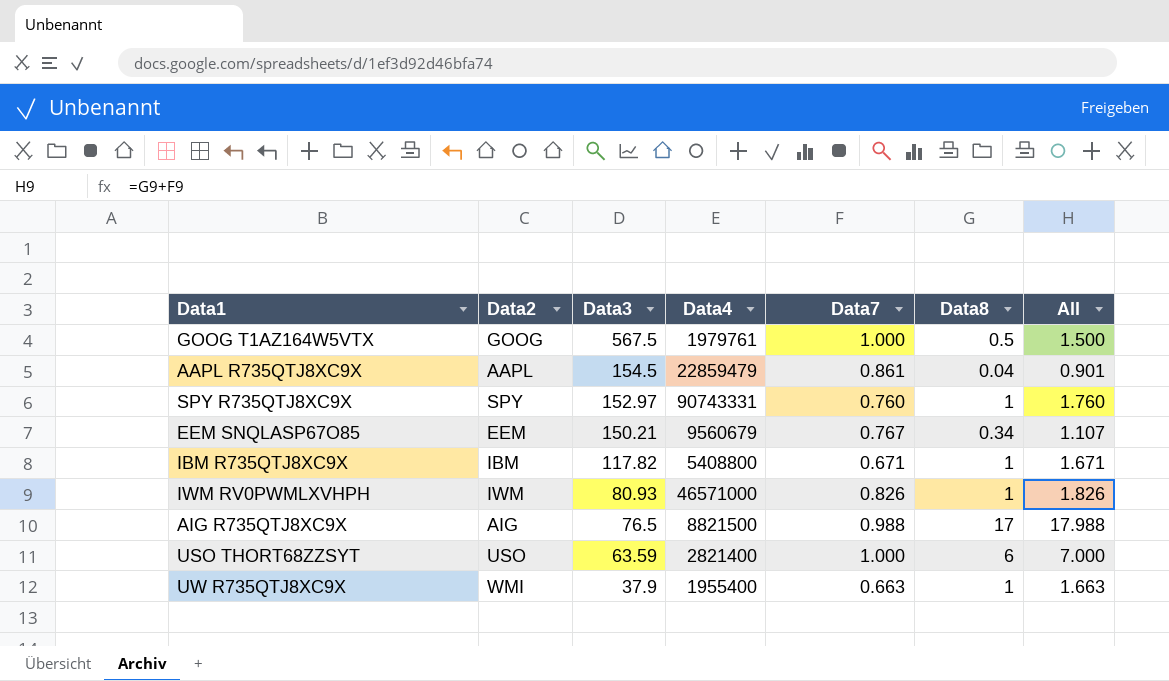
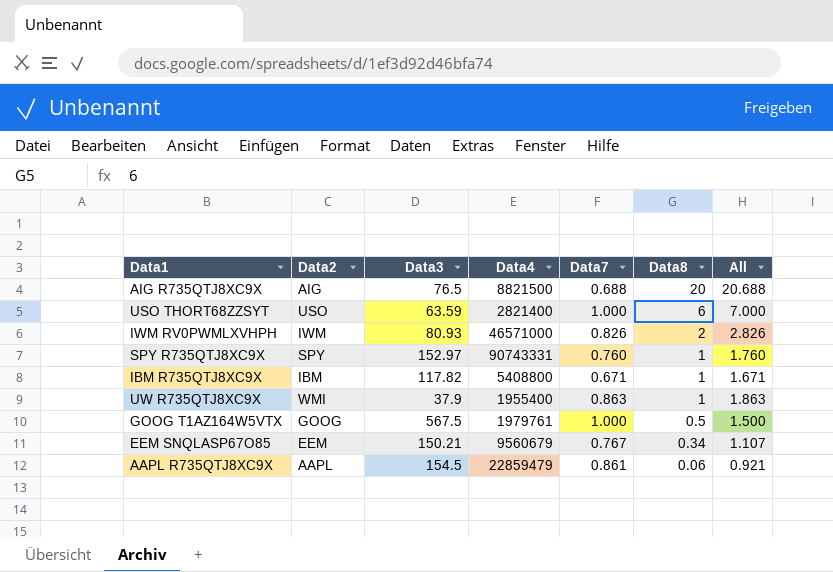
row order: Data3 descending -> Data8 descending
AIG R735QTJ8XC9X | Data7: 0.988 -> 0.688
AIG R735QTJ8XC9X | Data8: 17 -> 20
AIG R735QTJ8XC9X | All: 17.988 -> 20.688
IWM RV0PWMLXVHPH | Data8: 1 -> 2
IWM RV0PWMLXVHPH | All: 1.826 -> 2.826
UW R735QTJ8XC9X | Data7: 0.663 -> 0.863
UW R735QTJ8XC9X | All: 1.663 -> 1.863
AAPL R735QTJ8XC9X | Data8: 0.04 -> 0.06
AAPL R735QTJ8XC9X | All: 0.901 -> 0.921

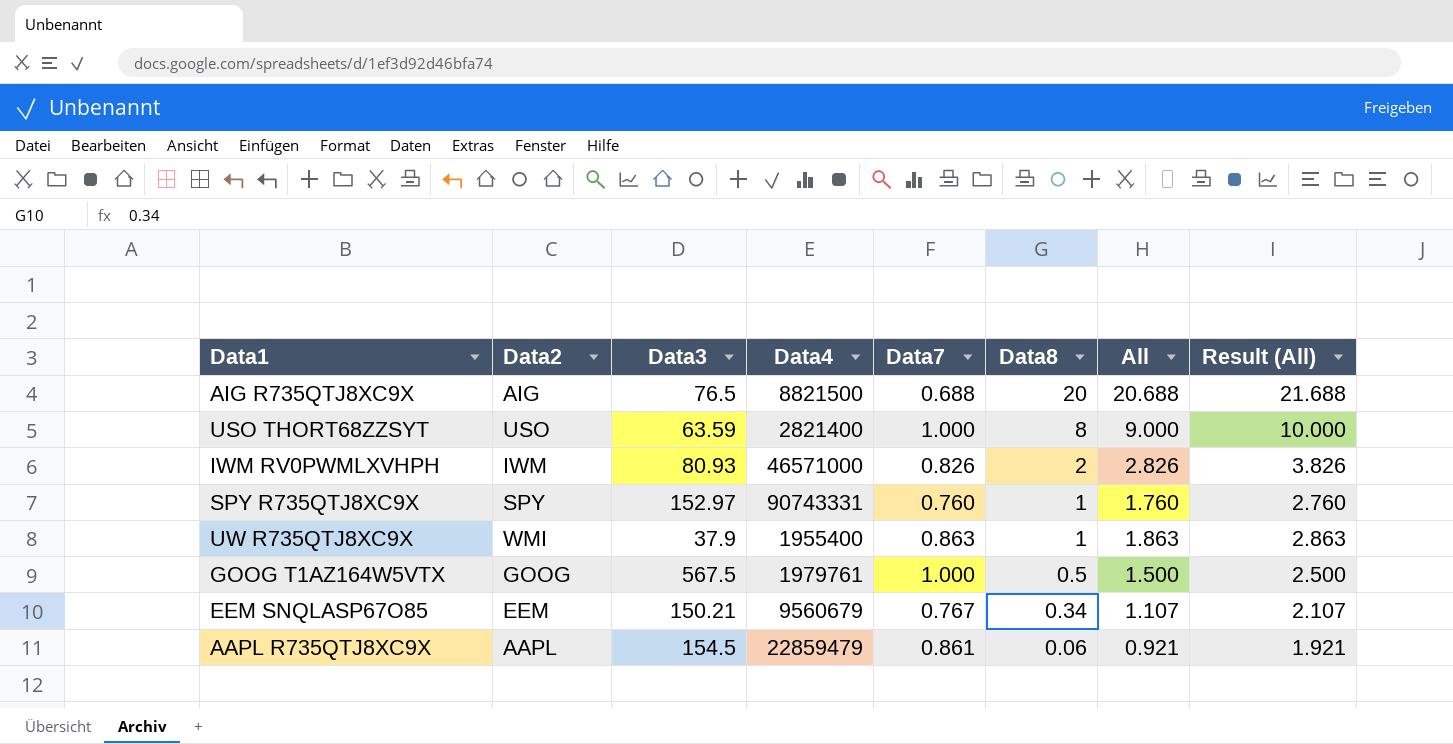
column Result (All) | formula: none -> [All] + 1
row IBM R735QTJ8XC9X: IBM | 117.82 | 5408800 | 0.671 | 1 | 1.671 -> none
USO THORT68ZZSYT | Data8: 6 -> 8
USO THORT68ZZSYT | All: 7.000 -> 9.000

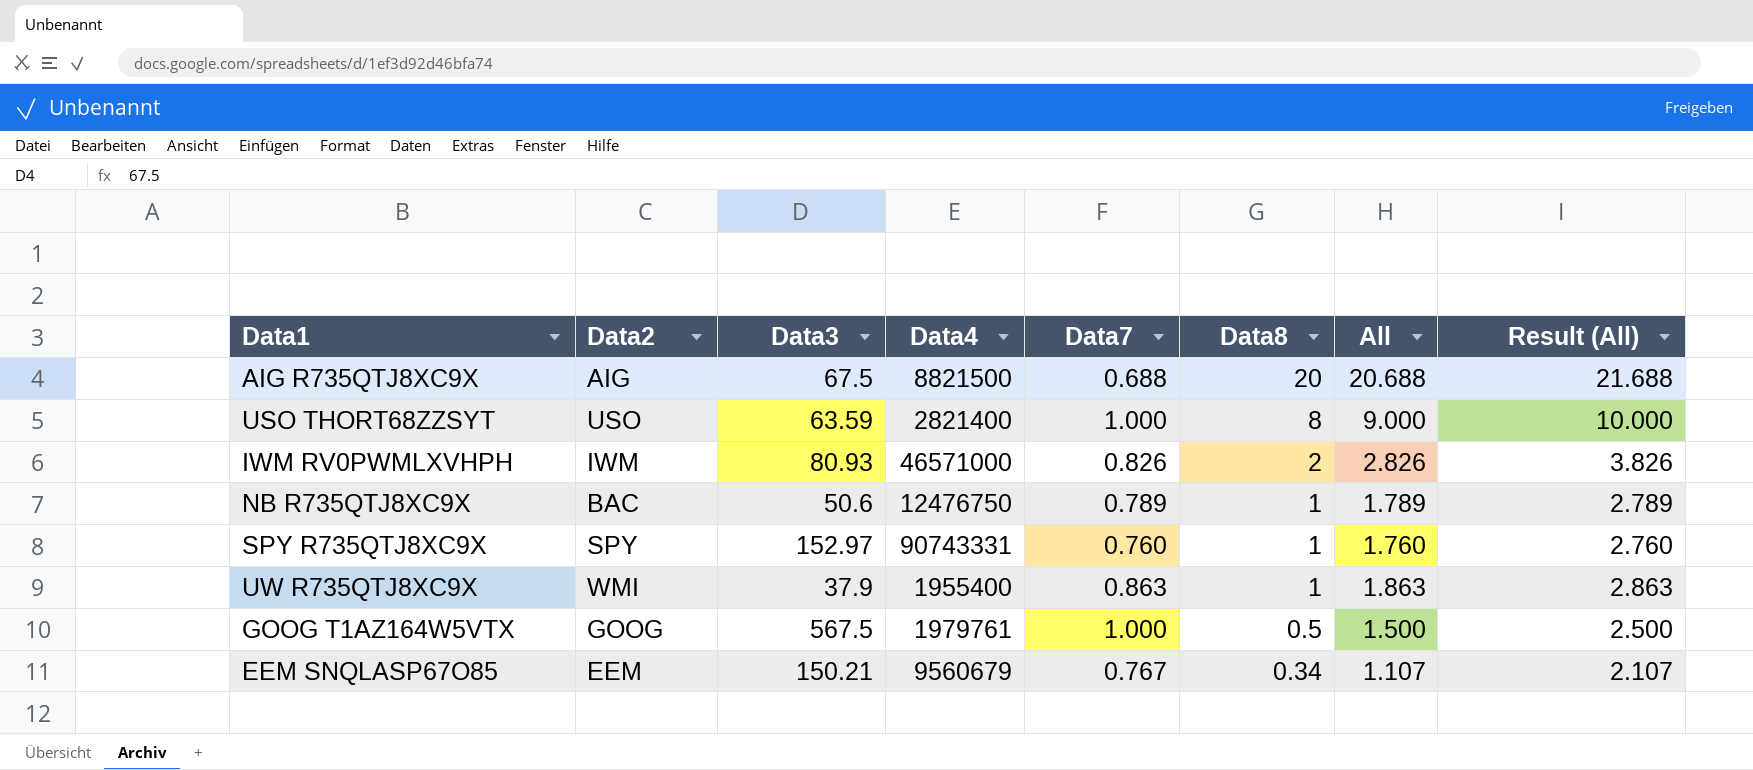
row AAPL R735QTJ8XC9X: AAPL | 154.5 | 22859479 | 0.861 | 0.06 | 0.921 | 1.921 -> none
AIG R735QTJ8XC9X | Data3: 76.5 -> 67.5
row NB R735QTJ8XC9X: none -> BAC | 50.6 | 12476750 | 0.789 | 1 | 1.789 | 2.789

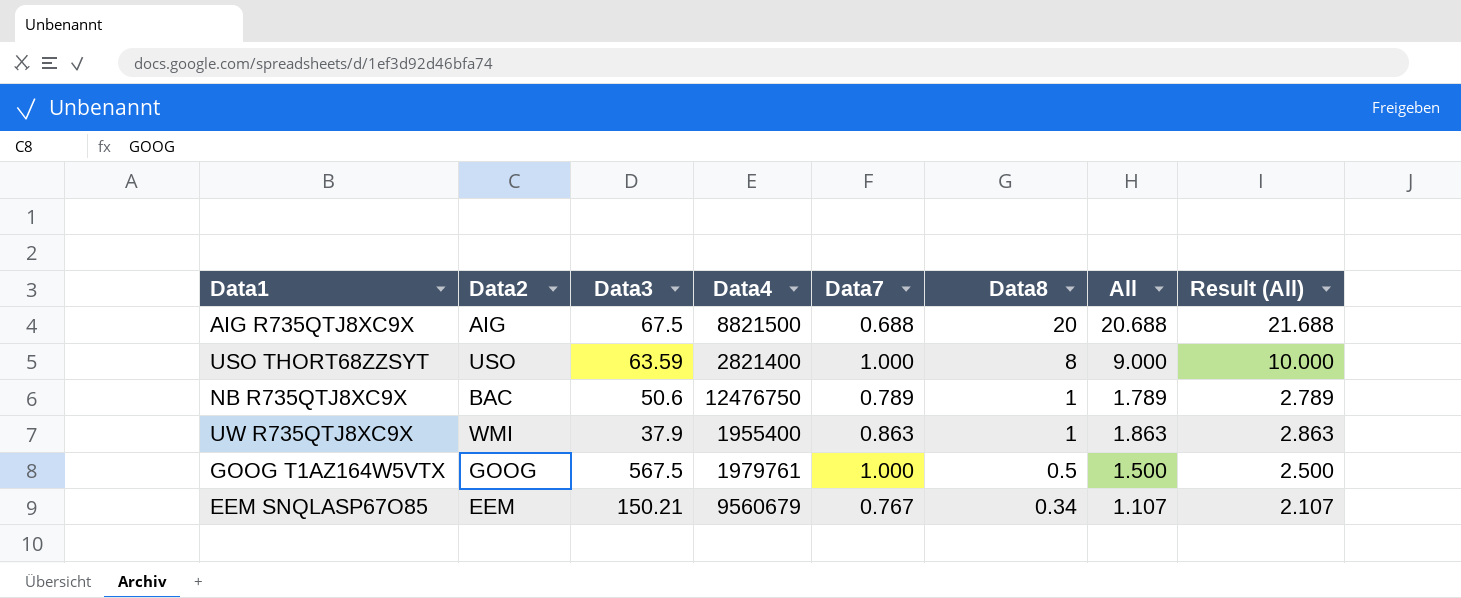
row IWM RV0PWMLXVHPH: IWM | 80.93 | 46571000 | 0.826 | 2 | 2.826 | 3.826 -> none
row SPY R735QTJ8XC9X: SPY | 152.97 | 90743331 | 0.760 | 1 | 1.760 | 2.760 -> none

